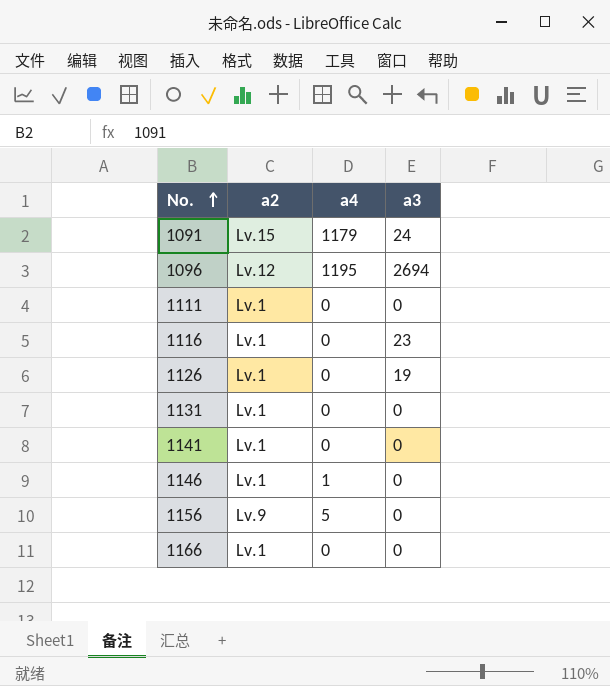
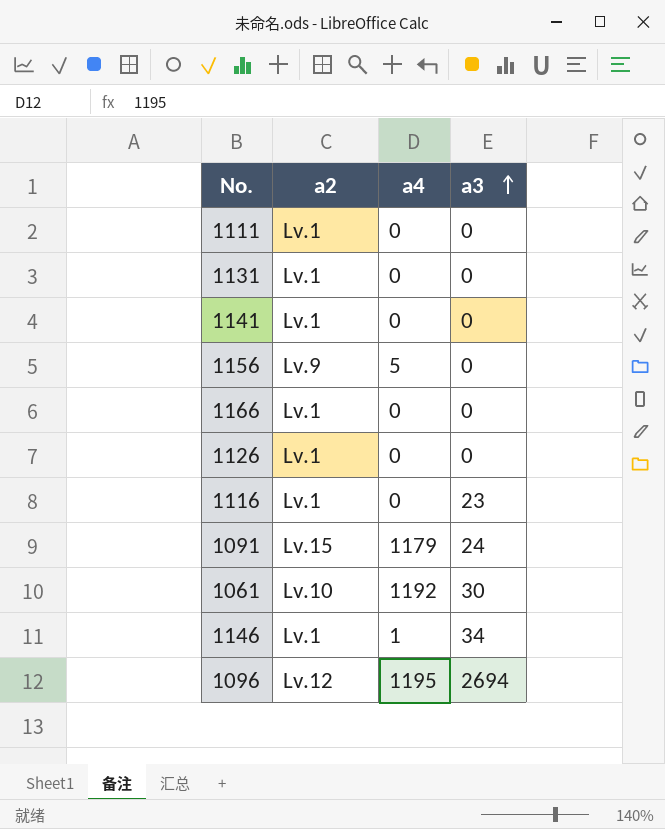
row order: No. ascending -> a3 ascending
1126 | a3: 19 -> 0
row 1061: none -> Lv.10 | 1192 | 30
1146 | a3: 0 -> 34

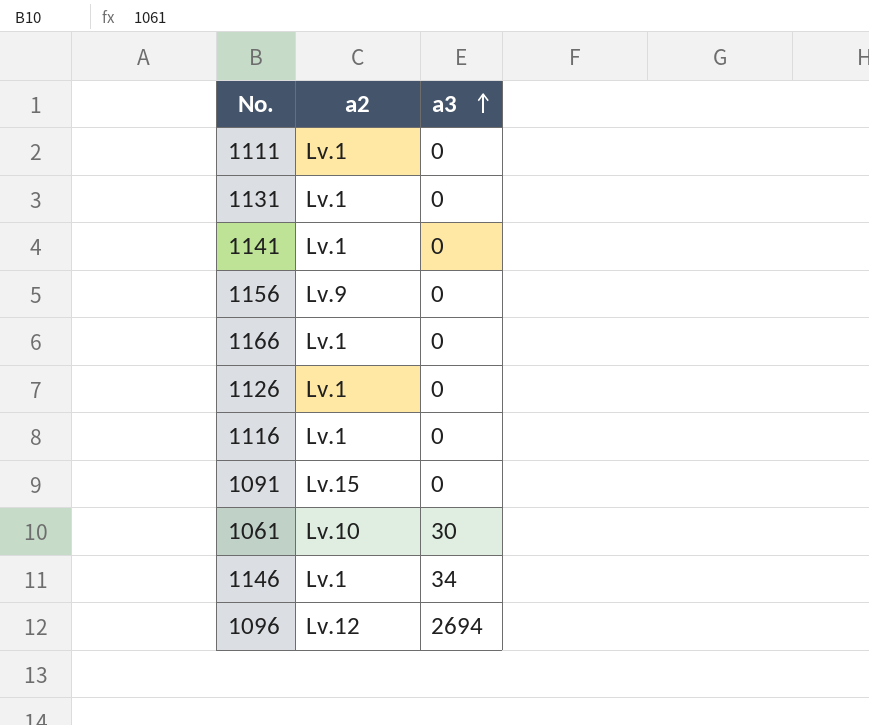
column a4 | position: 3 -> none
1116 | a3: 23 -> 0
1091 | a3: 24 -> 0

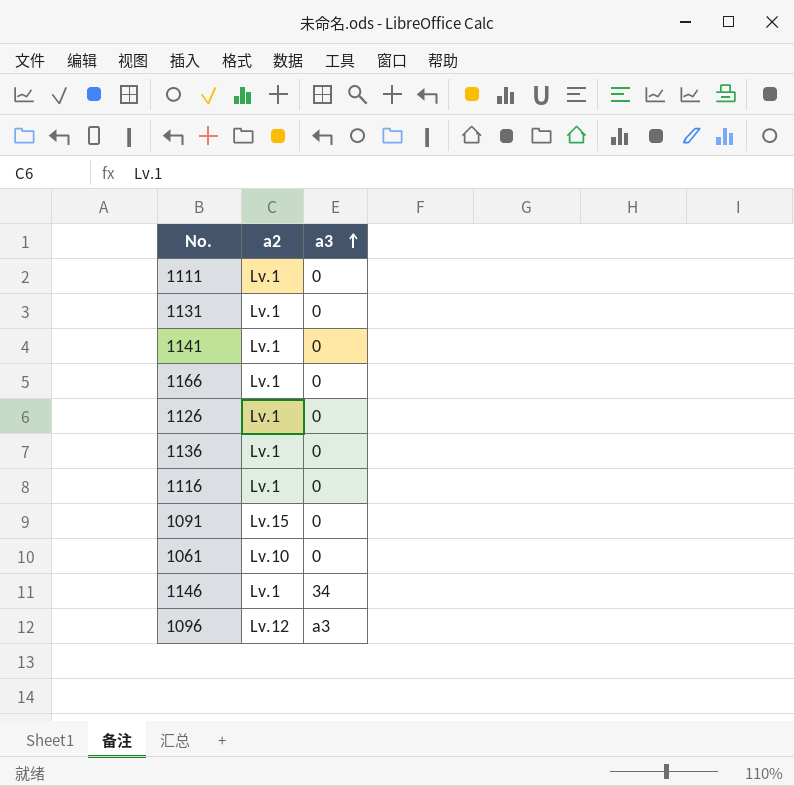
row 1156: Lv.9 | 0 -> none
row 1136: none -> Lv.1 | 0
1061 | a3: 30 -> 0
1096 | a3: 2694 -> a3

